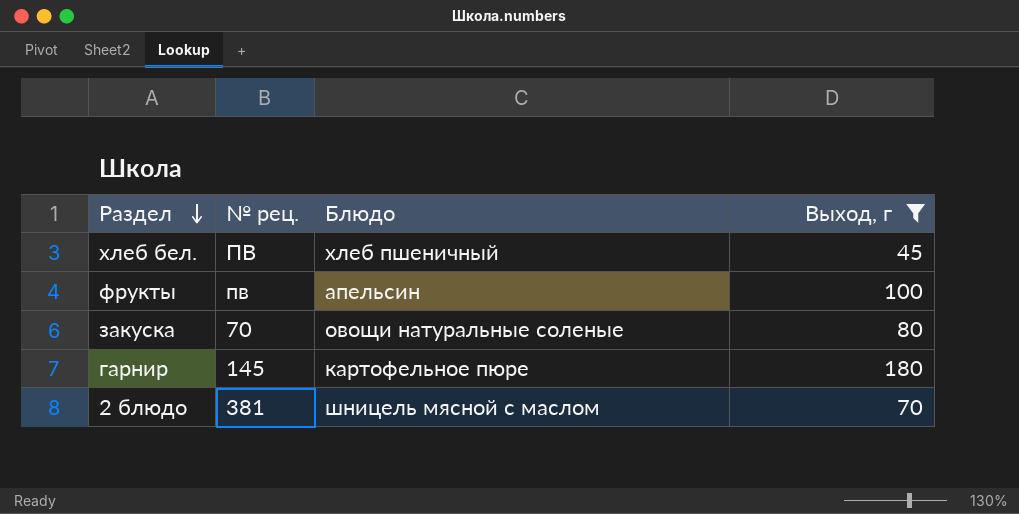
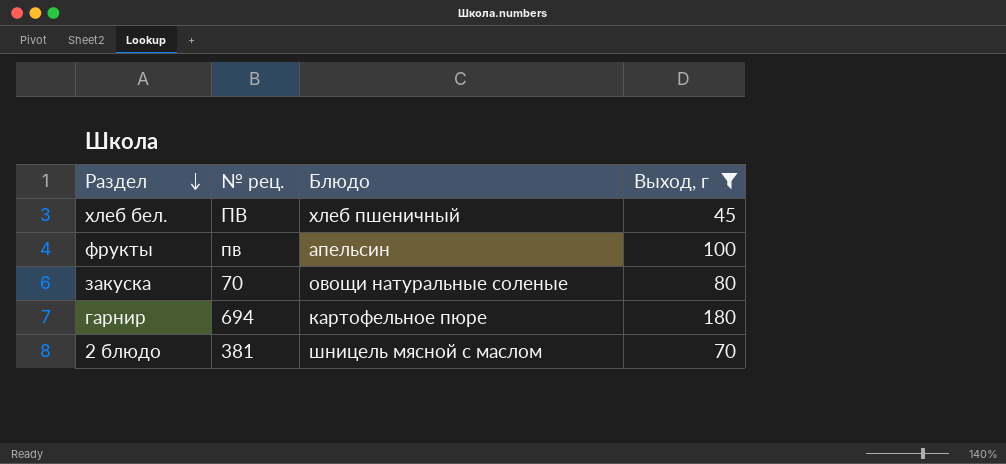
гарнир | № рец.: 145 -> 694

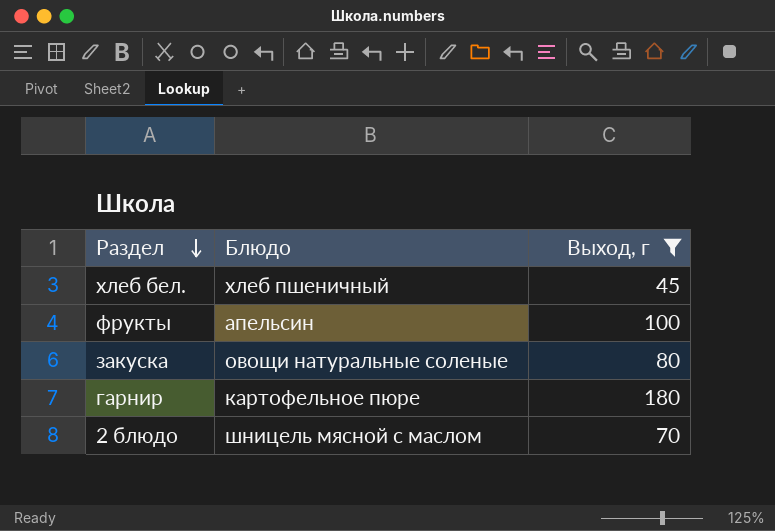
column № рец. | position: 2 -> none

